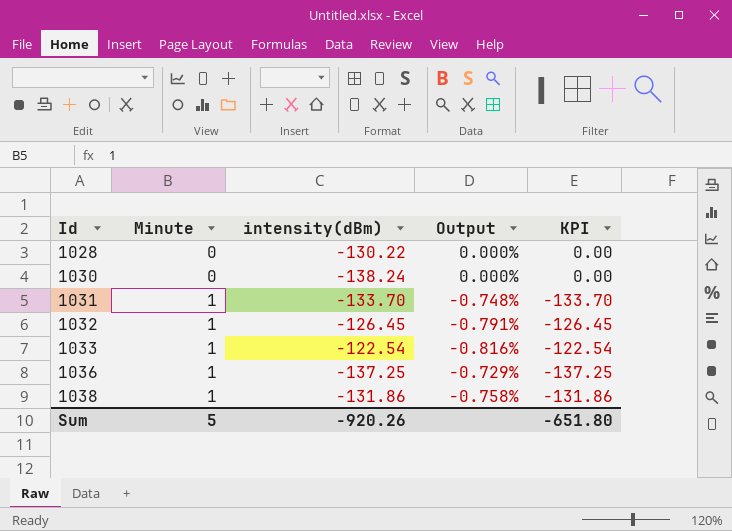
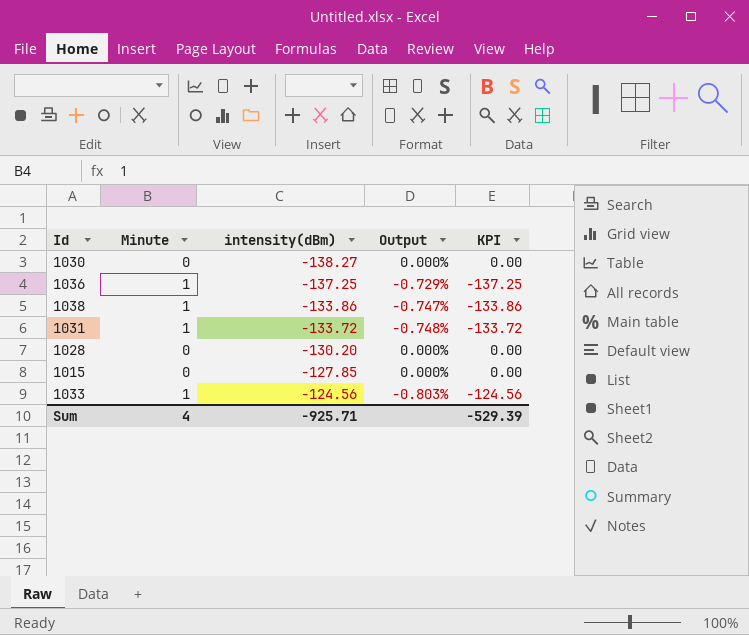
row order: Id ascending -> intensity(dBm) ascending
row 1032: 1 | -126.45 | -0.791% | -126.45 -> none
1030 | intensity(dBm): -138.24 -> -138.27
1038 | intensity(dBm): -131.86 -> -133.86
1038 | Output: -0.758% -> -0.747%
1038 | KPI: -131.86 -> -133.86
1031 | intensity(dBm): -133.70 -> -133.72
1031 | KPI: -133.70 -> -133.72
1028 | intensity(dBm): -130.22 -> -130.20
row 1015: none -> 0 | -127.85 | 0.000% | 0.00
1033 | intensity(dBm): -122.54 -> -124.56
1033 | Output: -0.816% -> -0.803%
1033 | KPI: -122.54 -> -124.56
Sum | Minute: 5 -> 4
Sum | intensity(dBm): -920.26 -> -925.71
Sum | KPI: -651.80 -> -529.39

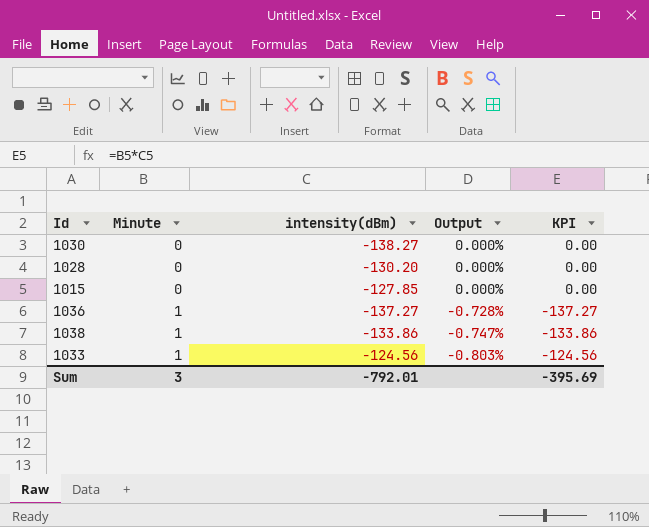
row order: intensity(dBm) ascending -> Minute ascending
row 1031: 1 | -133.72 | -0.748% | -133.72 -> none
1036 | intensity(dBm): -137.25 -> -137.27
1036 | Output: -0.729% -> -0.728%
1036 | KPI: -137.25 -> -137.27
Sum | Minute: 4 -> 3
Sum | intensity(dBm): -925.71 -> -792.01
Sum | KPI: -529.39 -> -395.69

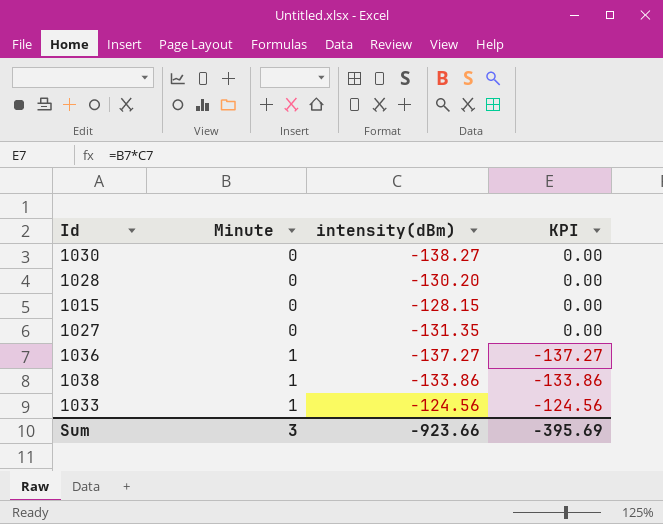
column Output | formula: [Minute] / [intensity(dBm)] -> none
1015 | intensity(dBm): -127.85 -> -128.15
row 1027: none -> 0 | -131.35 | 0.00
Sum | intensity(dBm): -792.01 -> -923.66

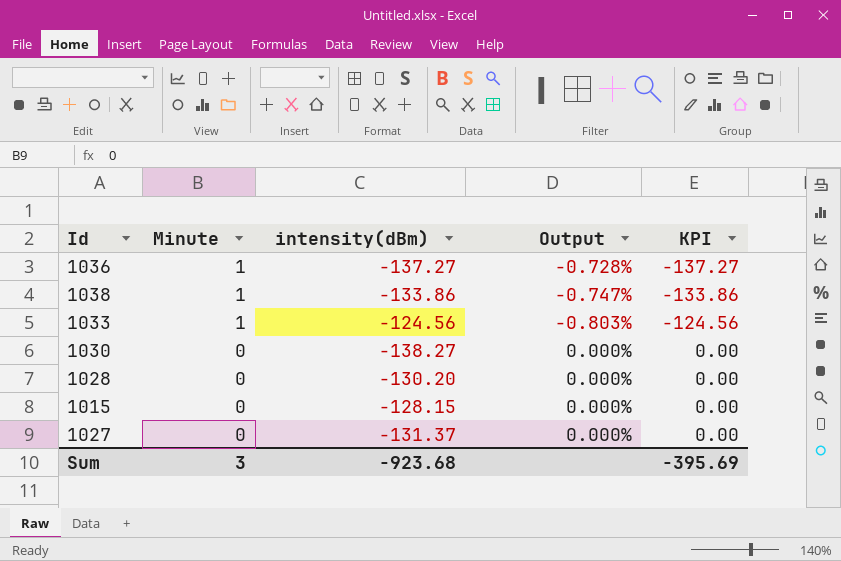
row order: Minute ascending -> Minute descending
column Output | formula: none -> [Minute] / [intensity(dBm)]
1027 | intensity(dBm): -131.35 -> -131.37
Sum | intensity(dBm): -923.66 -> -923.68

